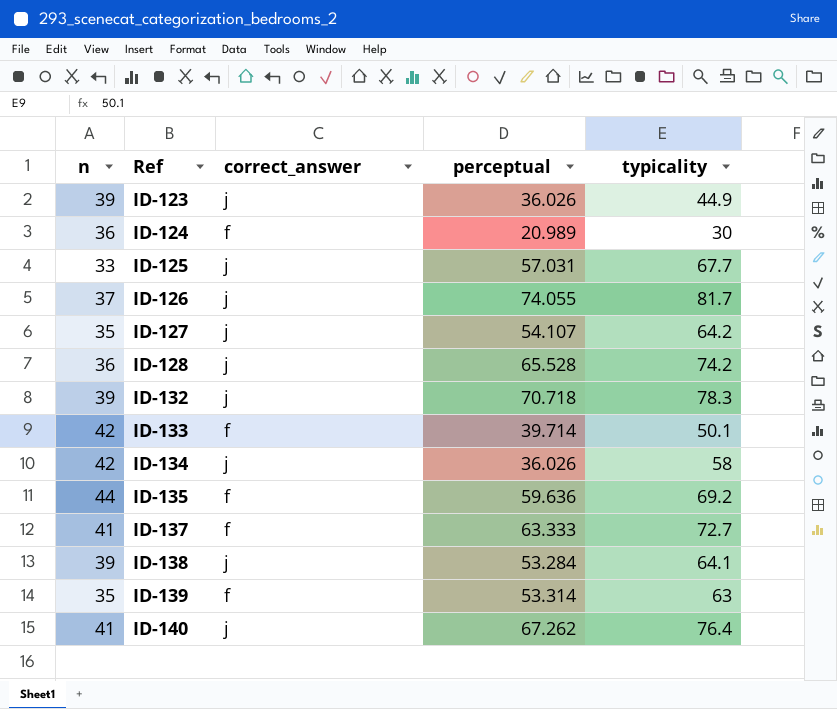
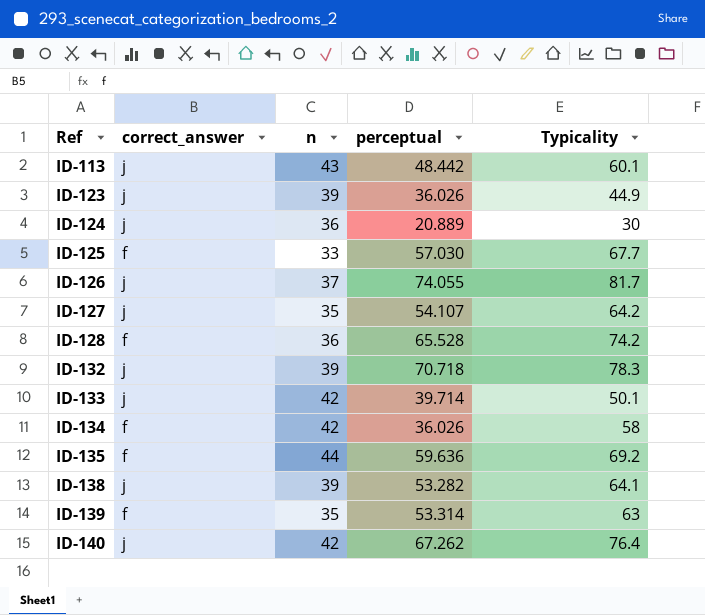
column n | position: 1 -> 3
column name: typicality -> Typicality
row ID-137: 41 | f | 63.333 | 72.7 -> none
row ID-113: none -> j | 43 | 48.442 | 60.1
ID-124 | correct_answer: f -> j
ID-124 | perceptual: 20.989 -> 20.889
ID-125 | correct_answer: j -> f
ID-125 | perceptual: 57.031 -> 57.030
ID-128 | correct_answer: j -> f
ID-133 | correct_answer: f -> j
ID-134 | correct_answer: j -> f
ID-138 | perceptual: 53.284 -> 53.282
ID-140 | n: 41 -> 42

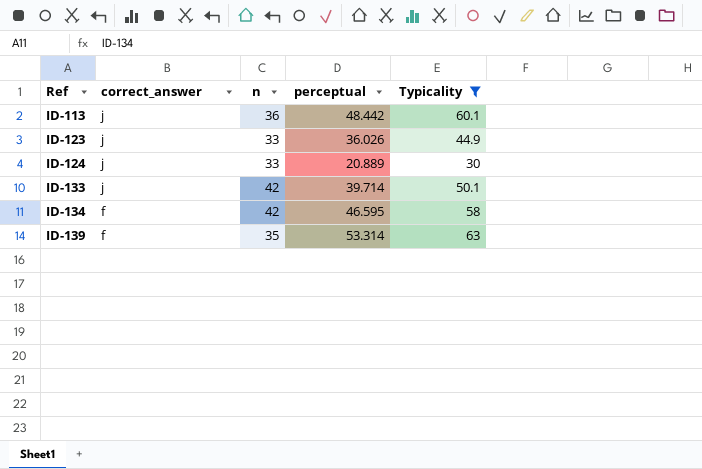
filter: none -> Typicality <= 63
ID-113 | n: 43 -> 36
ID-123 | n: 39 -> 33
ID-124 | n: 36 -> 33
ID-134 | perceptual: 36.026 -> 46.595

